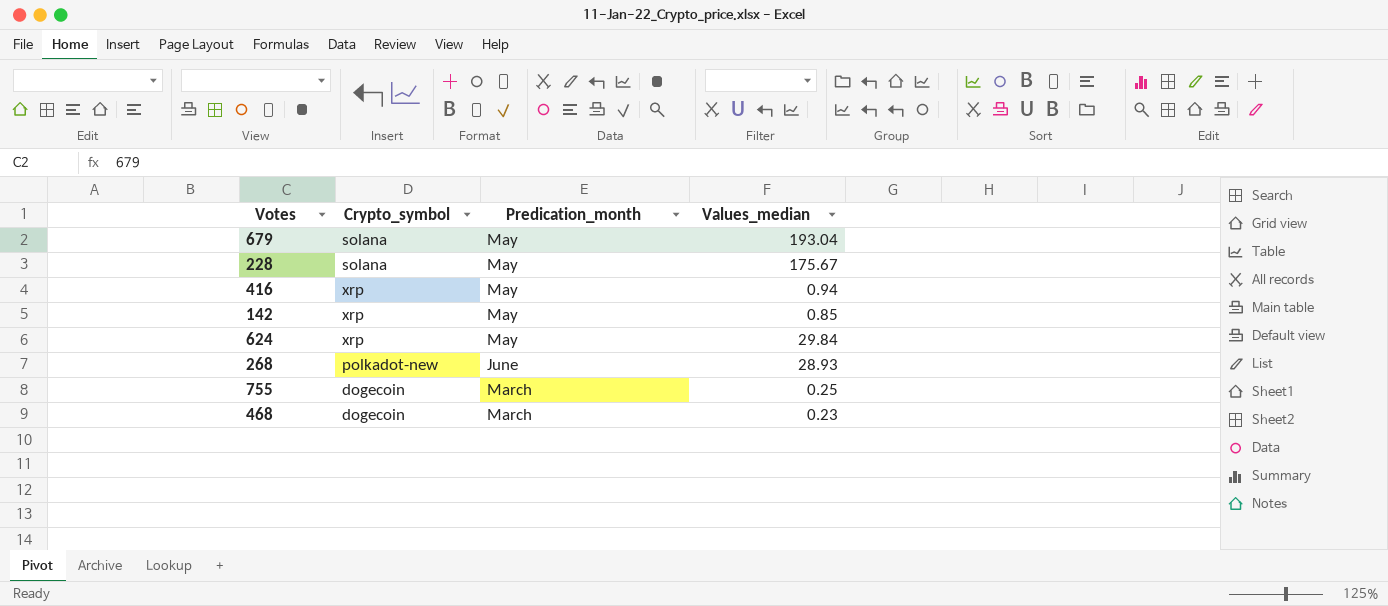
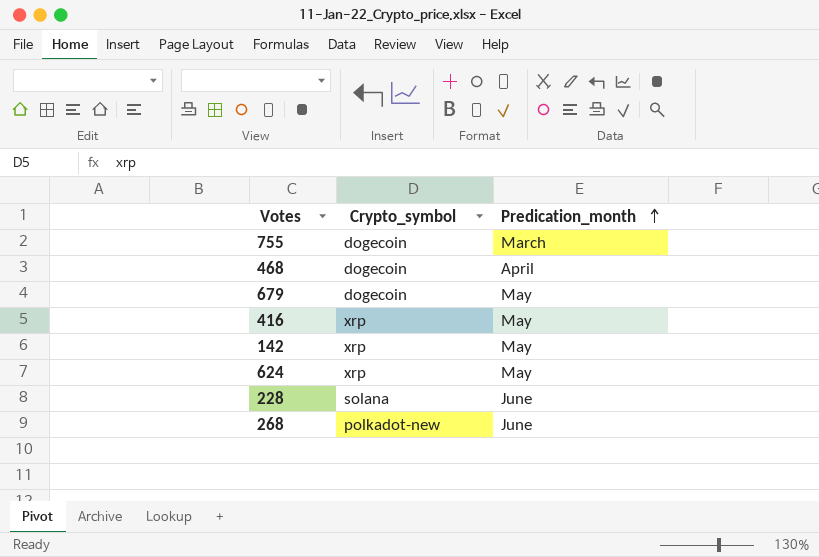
row order: none -> Predication_month ascending
column Values_median | position: 4 -> none
468 | Predication_month: March -> April
679 | Crypto_symbol: solana -> dogecoin
228 | Predication_month: May -> June

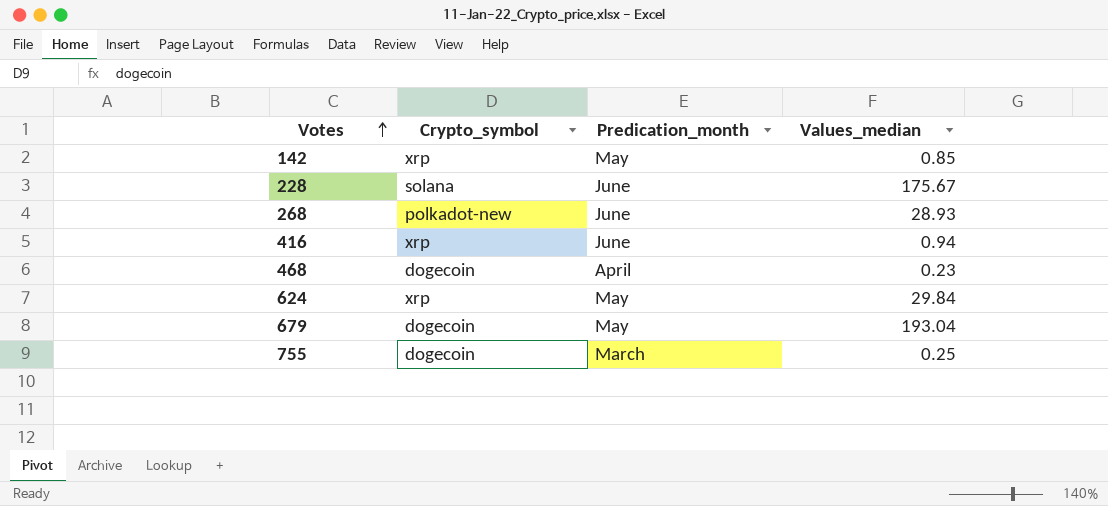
row order: Predication_month ascending -> Votes ascending
column Values_median | position: none -> 4
416 | Predication_month: May -> June

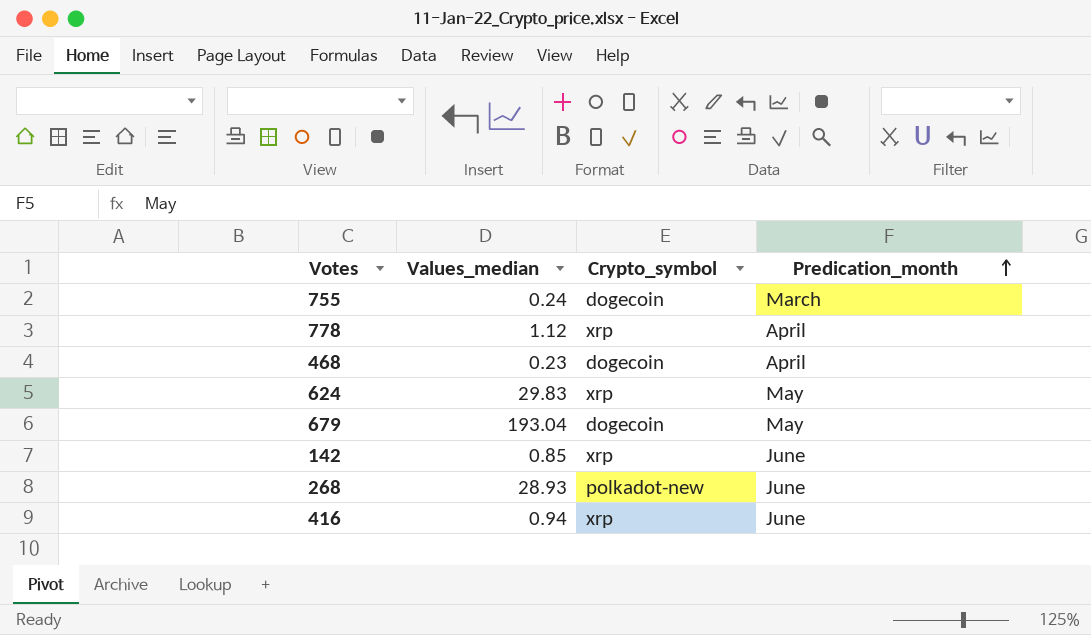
row order: Votes ascending -> Predication_month ascending
column Values_median | position: 4 -> 2
row 228: solana | June | 175.67 -> none
755 | Values_median: 0.25 -> 0.24
row 778: none -> 1.12 | xrp | April
624 | Values_median: 29.84 -> 29.83
142 | Predication_month: May -> June

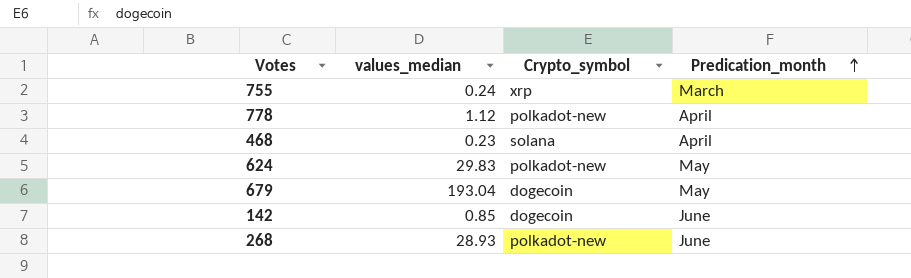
column name: Values_median -> values_median
row 416: 0.94 | xrp | June -> none
755 | Crypto_symbol: dogecoin -> xrp
778 | Crypto_symbol: xrp -> polkadot-new
468 | Crypto_symbol: dogecoin -> solana
624 | Crypto_symbol: xrp -> polkadot-new
142 | Crypto_symbol: xrp -> dogecoin

